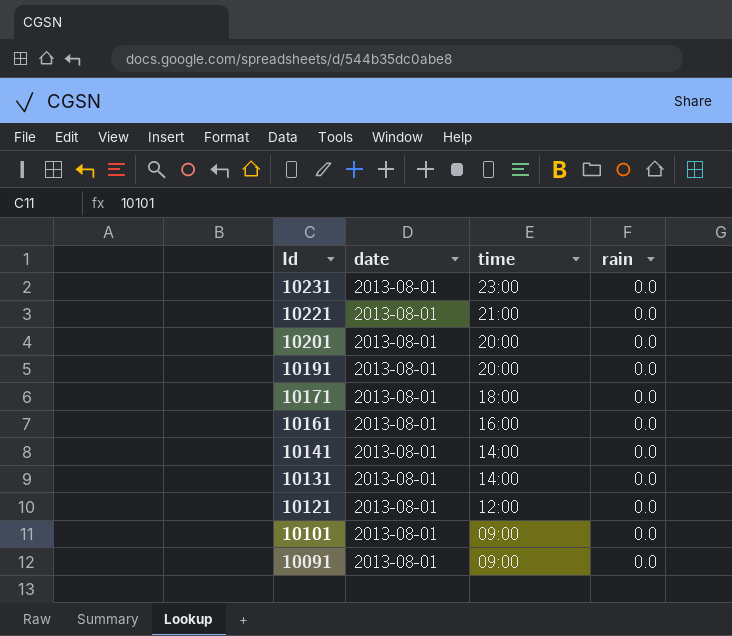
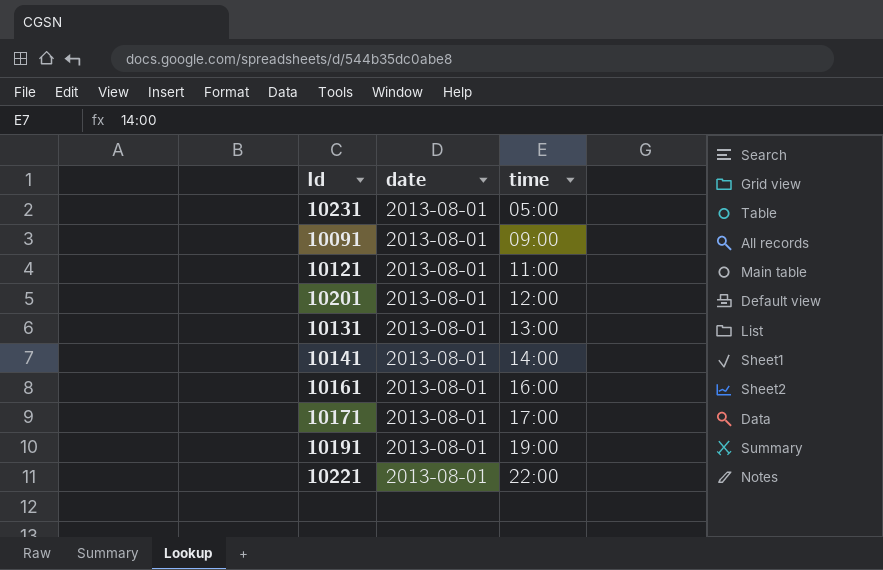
row order: Id descending -> time ascending
column rain | position: 4 -> none
row 10101: 2013-08-01 | 09:00 | 0.0 -> none
10231 | time: 23:00 -> 05:00
10121 | time: 12:00 -> 11:00
10201 | time: 20:00 -> 12:00
10131 | time: 14:00 -> 13:00
10171 | time: 18:00 -> 17:00
10191 | time: 20:00 -> 19:00
10221 | time: 21:00 -> 22:00

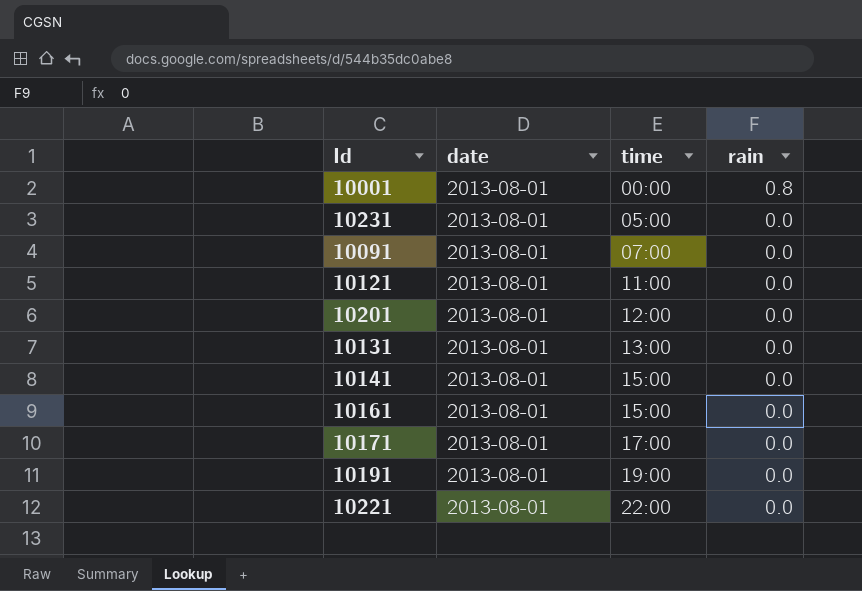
column rain | position: none -> 4
row 10001: none -> 2013-08-01 | 00:00 | 0.8
10091 | time: 09:00 -> 07:00
10141 | time: 14:00 -> 15:00
10161 | time: 16:00 -> 15:00

